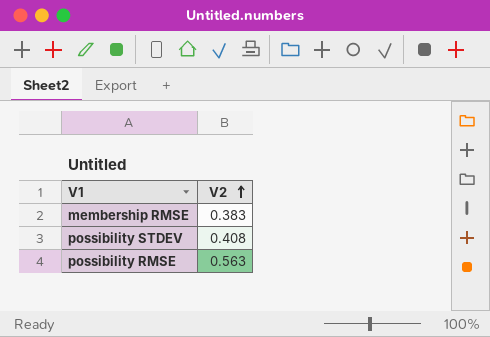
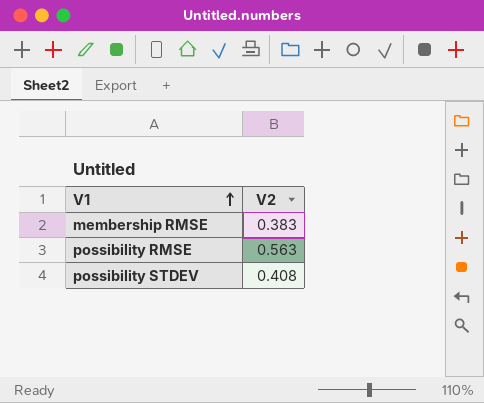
row order: V2 ascending -> V1 ascending

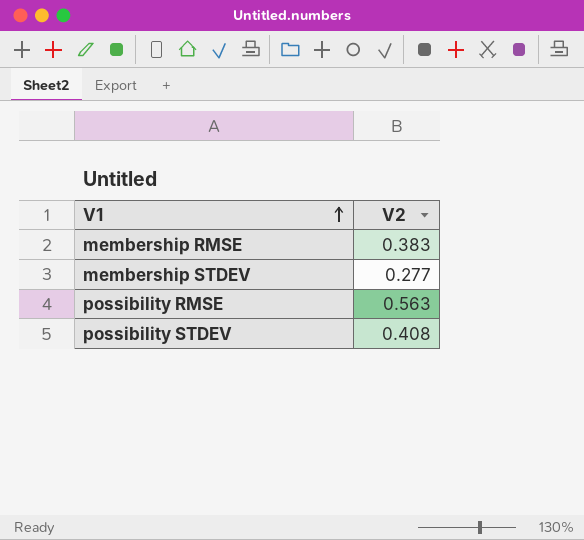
row membership STDEV: none -> 0.277

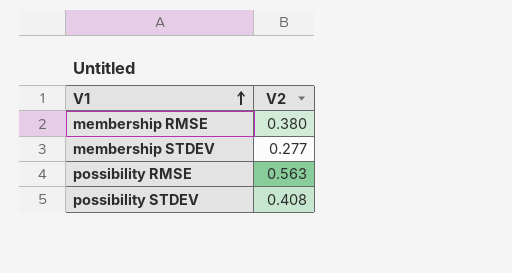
membership RMSE | V2: 0.383 -> 0.380

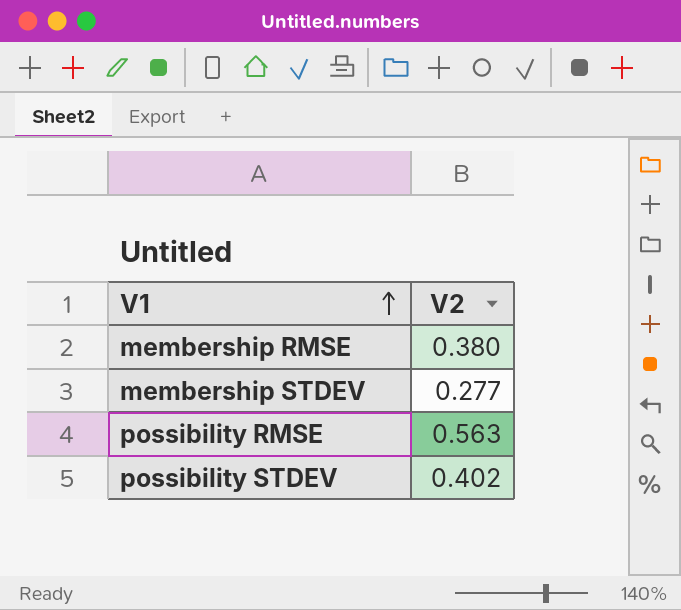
possibility STDEV | V2: 0.408 -> 0.402

